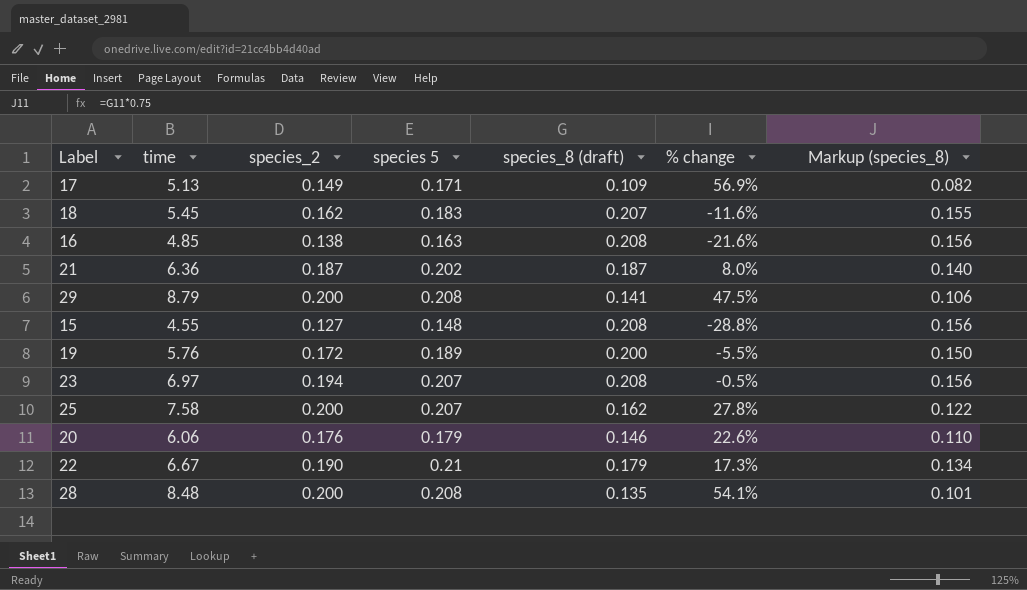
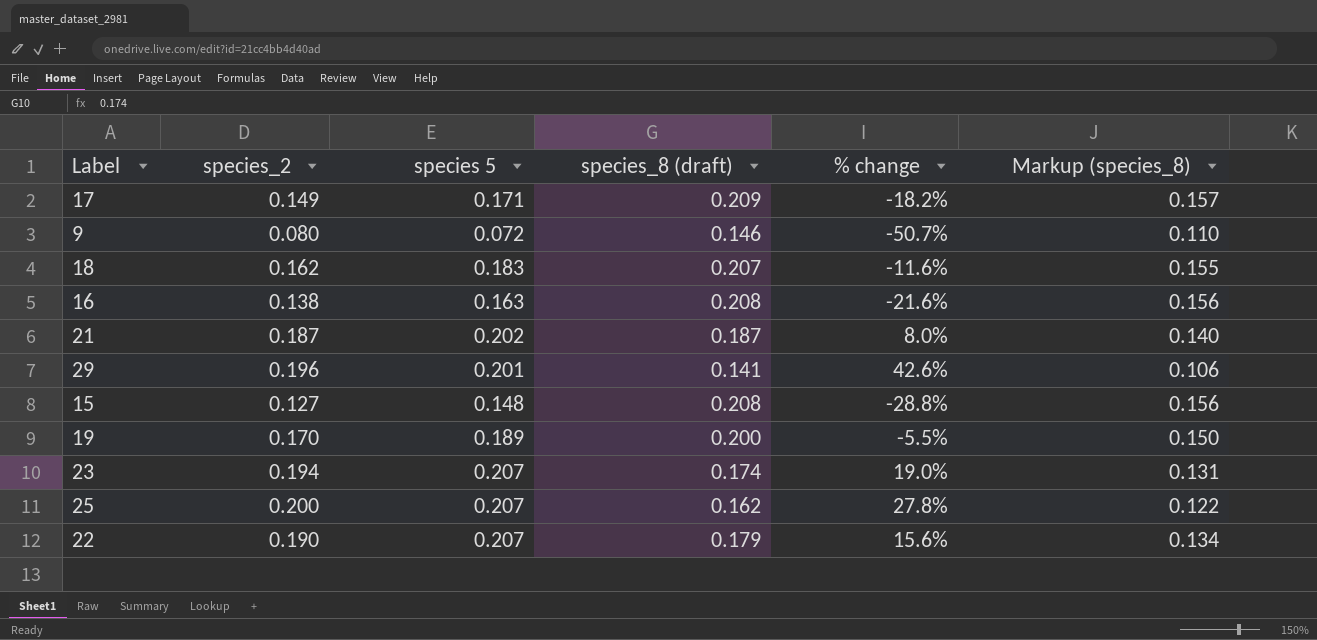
column time | position: 2 -> none
row 20: 6.06 | 0.176 | 0.179 | 0.146 | 22.6% | 0.110 -> none
row 28: 8.48 | 0.200 | 0.208 | 0.135 | 54.1% | 0.101 -> none
17 | species_8 (draft): 0.109 -> 0.209
17 | % change: 56.9% -> -18.2%
17 | Markup (species_8): 0.082 -> 0.157
row 9: none -> 0.080 | 0.072 | 0.146 | -50.7% | 0.110
29 | species_2: 0.200 -> 0.196
29 | species 5: 0.208 -> 0.201
29 | % change: 47.5% -> 42.6%
19 | species_2: 0.172 -> 0.170
23 | species_8 (draft): 0.208 -> 0.174
23 | % change: -0.5% -> 19.0%
23 | Markup (species_8): 0.156 -> 0.131
22 | species 5: 0.21 -> 0.207
22 | % change: 17.3% -> 15.6%

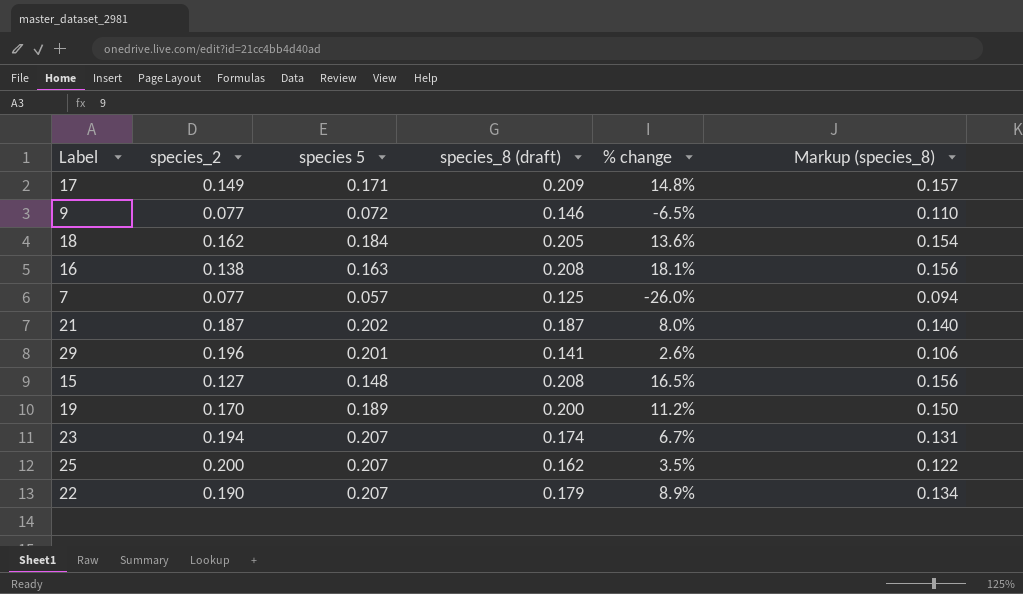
column % change | formula: ([species 5] - [species_8 (draft)]) / [species_8 (draft)] -> ([species 5] - [species_2]) / [species_2]
9 | species_2: 0.080 -> 0.077
18 | species 5: 0.183 -> 0.184
18 | species_8 (draft): 0.207 -> 0.205
18 | Markup (species_8): 0.155 -> 0.154
row 7: none -> 0.077 | 0.057 | 0.125 | -26.0% | 0.094

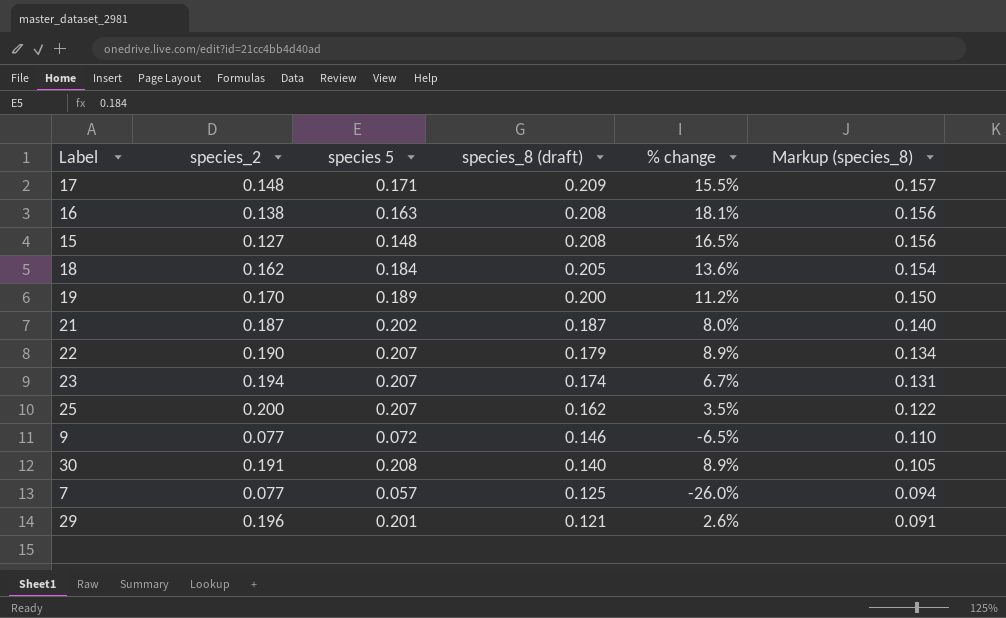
row order: none -> species_8 (draft) descending
17 | species_2: 0.149 -> 0.148
17 | % change: 14.8% -> 15.5%
row 30: none -> 0.191 | 0.208 | 0.140 | 8.9% | 0.105
29 | species_8 (draft): 0.141 -> 0.121
29 | Markup (species_8): 0.106 -> 0.091

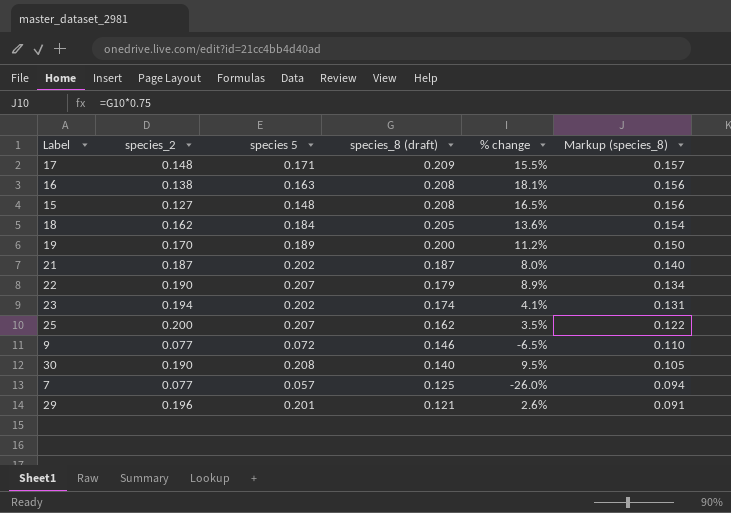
23 | species 5: 0.207 -> 0.202
23 | % change: 6.7% -> 4.1%
30 | species_2: 0.191 -> 0.190
30 | % change: 8.9% -> 9.5%

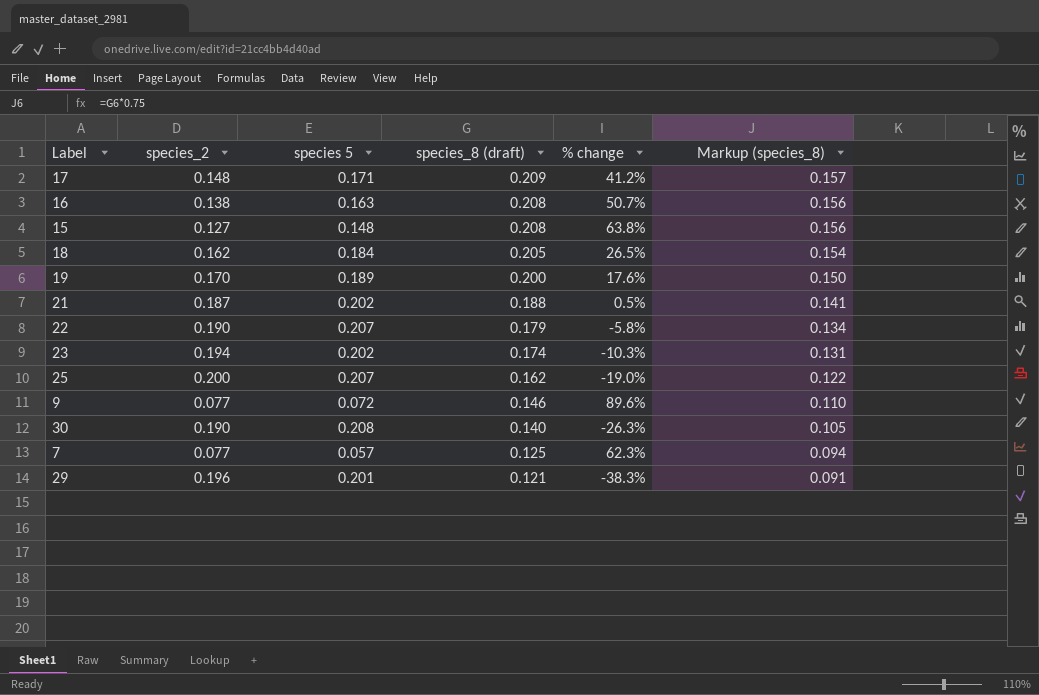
column % change | formula: ([species 5] - [species_2]) / [species_2] -> ([species_8 (draft)] - [species_2]) / [species_2]
21 | species_8 (draft): 0.187 -> 0.188
21 | Markup (species_8): 0.140 -> 0.141

